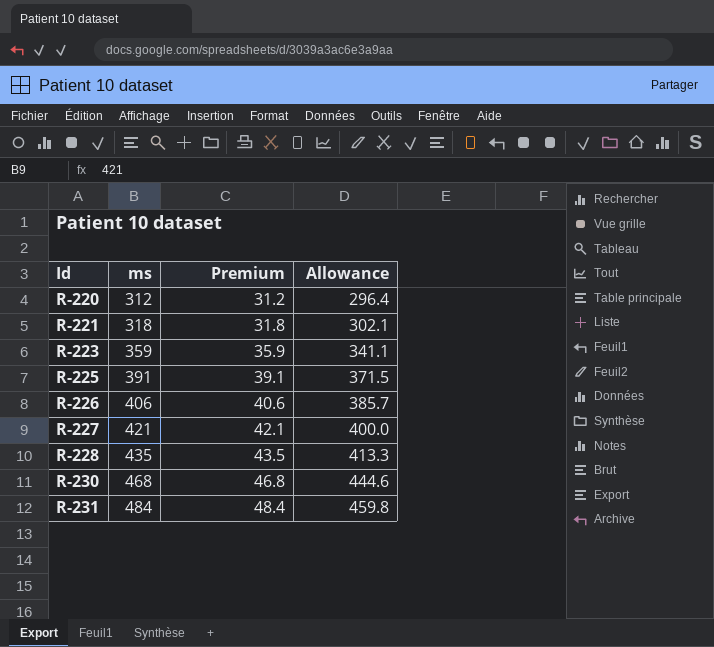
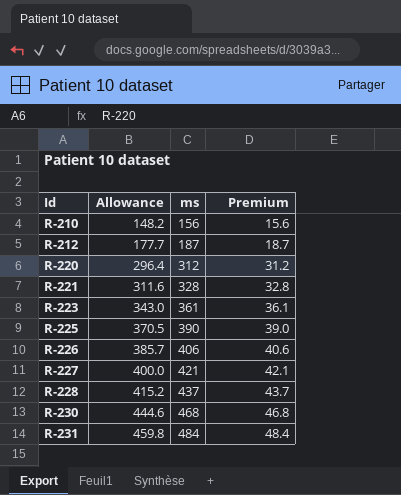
column Allowance | position: 4 -> 2
row R-210: none -> 148.2 | 156 | 15.6
row R-212: none -> 177.7 | 187 | 18.7
R-221 | Allowance: 302.1 -> 311.6
R-221 | ms: 318 -> 328
R-221 | Premium: 31.8 -> 32.8
R-223 | Allowance: 341.1 -> 343.0
R-223 | ms: 359 -> 361
R-223 | Premium: 35.9 -> 36.1
R-225 | Allowance: 371.5 -> 370.5
R-225 | ms: 391 -> 390
R-225 | Premium: 39.1 -> 39.0
R-228 | Allowance: 413.3 -> 415.2
R-228 | ms: 435 -> 437
R-228 | Premium: 43.5 -> 43.7

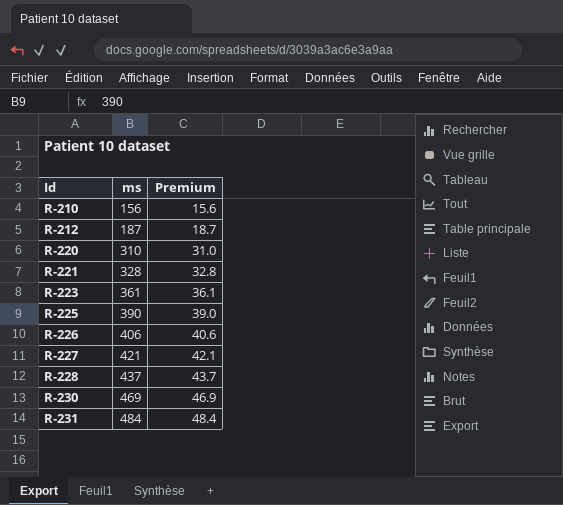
column Allowance | formula: [ms] * 0.95 -> none
R-220 | ms: 312 -> 310
R-220 | Premium: 31.2 -> 31.0
R-230 | ms: 468 -> 469
R-230 | Premium: 46.8 -> 46.9

